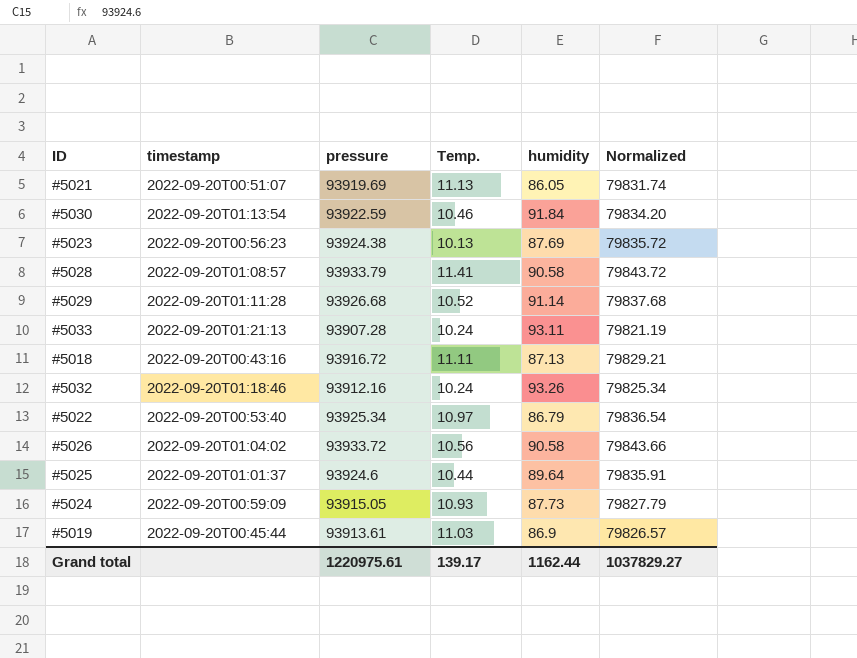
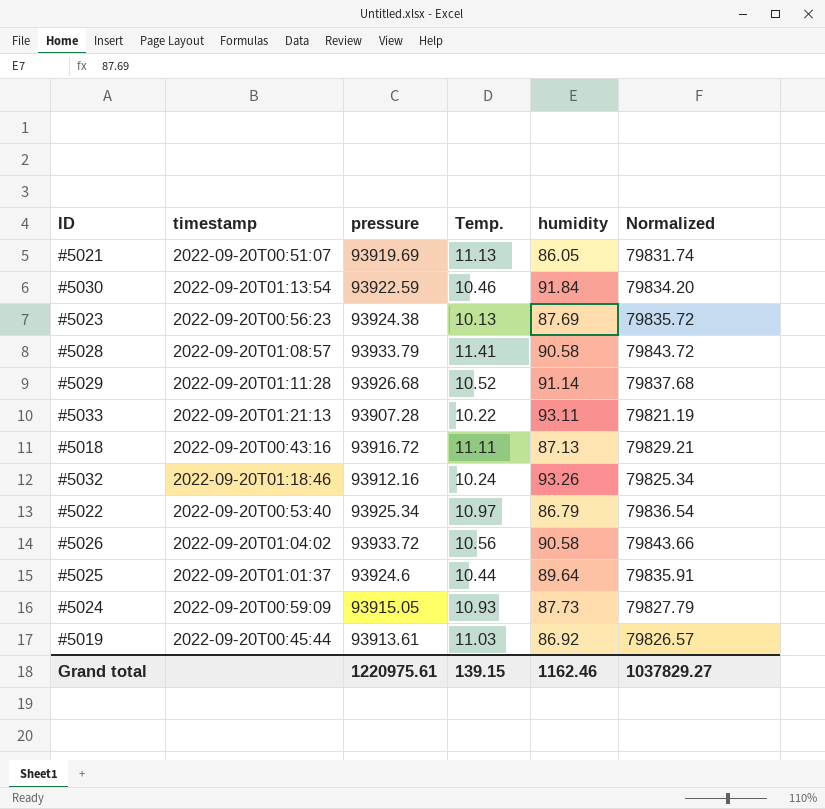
#5033 | Temp.: 10.24 -> 10.22
#5019 | humidity: 86.9 -> 86.92
Grand total | Temp.: 139.17 -> 139.15
Grand total | humidity: 1162.44 -> 1162.46

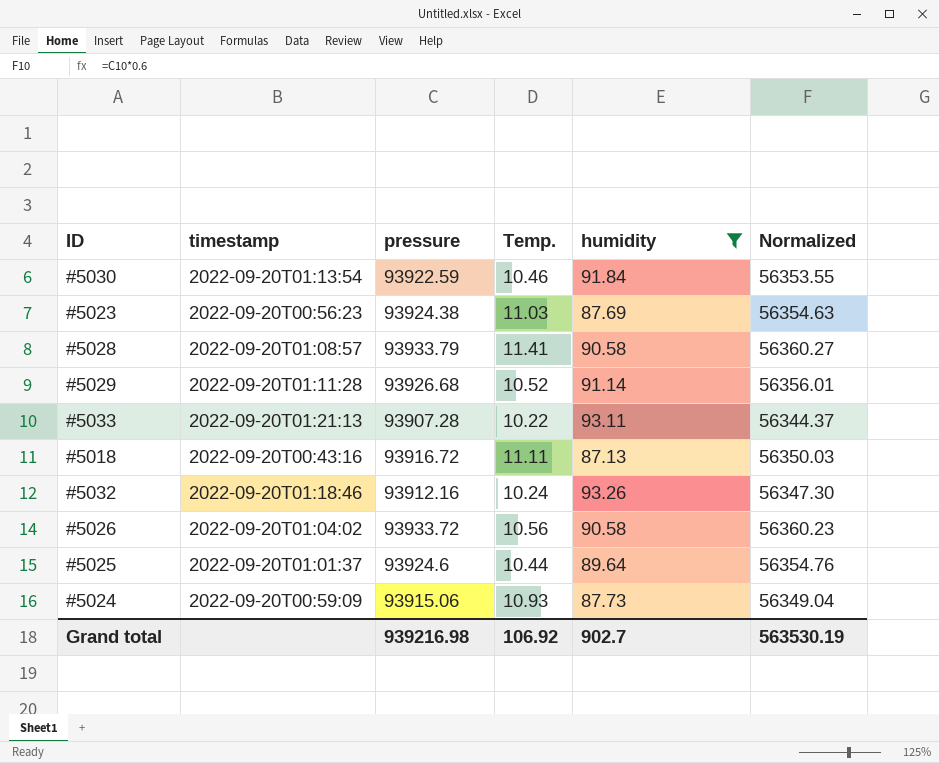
filter: none -> humidity >= 87.13
column Normalized | formula: [pressure] * 0.85 -> [pressure] * 0.6
#5023 | Temp.: 10.13 -> 11.03
#5024 | pressure: 93915.05 -> 93915.06
Grand total | pressure: 1220975.61 -> 939216.98
Grand total | Temp.: 139.15 -> 106.92
Grand total | humidity: 1162.46 -> 902.7
Grand total | Normalized: 1037829.27 -> 563530.19

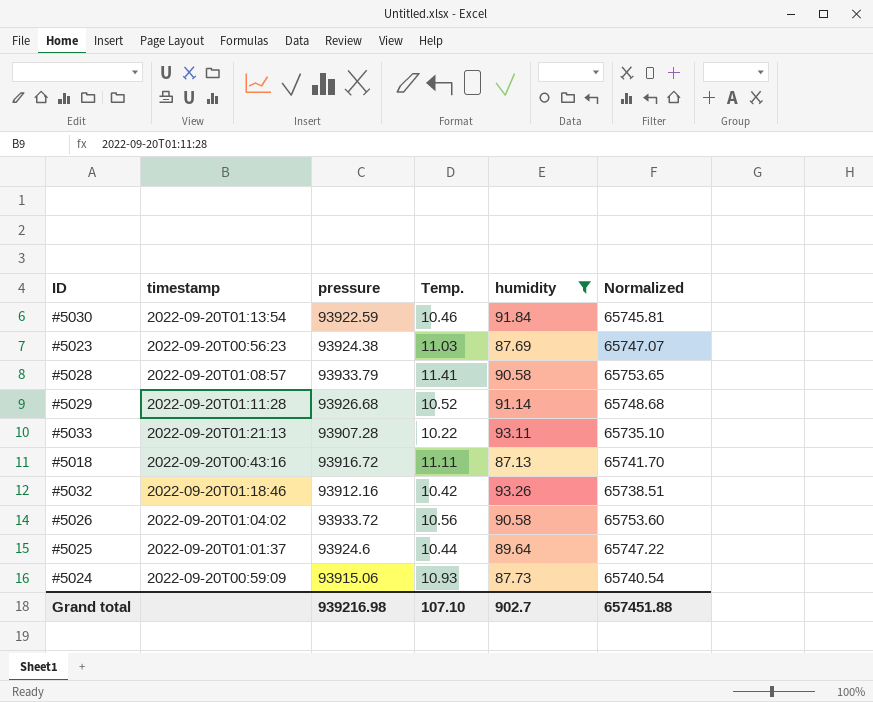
column Normalized | formula: [pressure] * 0.6 -> [pressure] * 0.7
#5032 | Temp.: 10.24 -> 10.42
Grand total | Temp.: 106.92 -> 107.10
Grand total | Normalized: 563530.19 -> 657451.88

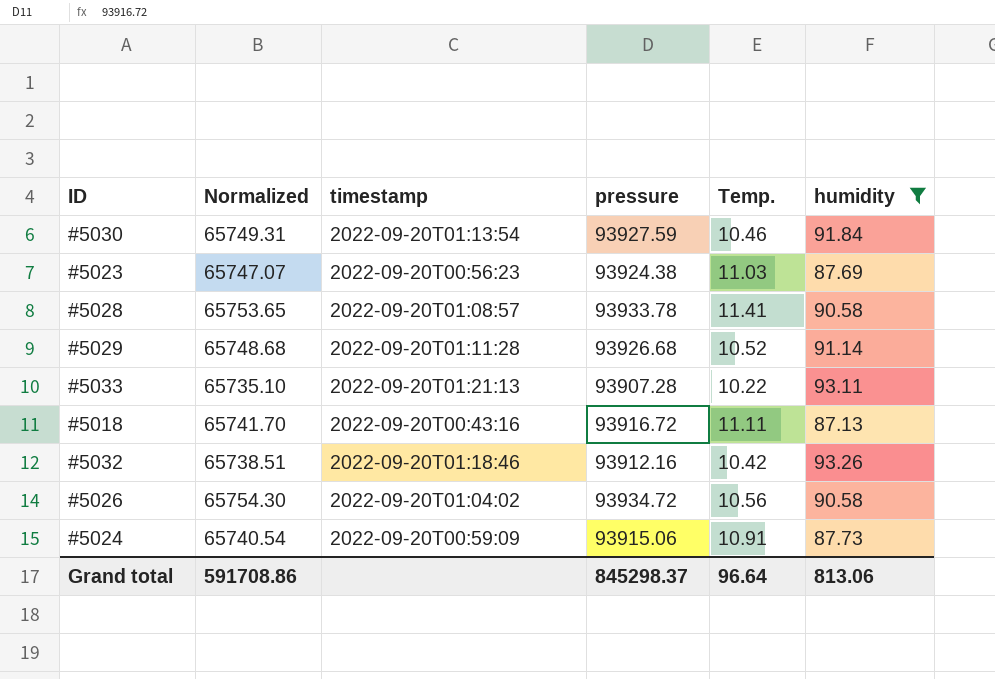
column Normalized | position: 6 -> 2
row #5025: 2022-09-20T01:01:37 | 93924.6 | 10.44 | 89.64 | 65747.22 -> none
#5030 | Normalized: 65745.81 -> 65749.31
#5030 | pressure: 93922.59 -> 93927.59
#5028 | pressure: 93933.79 -> 93933.78
#5026 | Normalized: 65753.60 -> 65754.30
#5026 | pressure: 93933.72 -> 93934.72
#5024 | Temp.: 10.93 -> 10.91
Grand total | Normalized: 657451.88 -> 591708.86
Grand total | pressure: 939216.98 -> 845298.37
Grand total | Temp.: 107.10 -> 96.64
Grand total | humidity: 902.7 -> 813.06

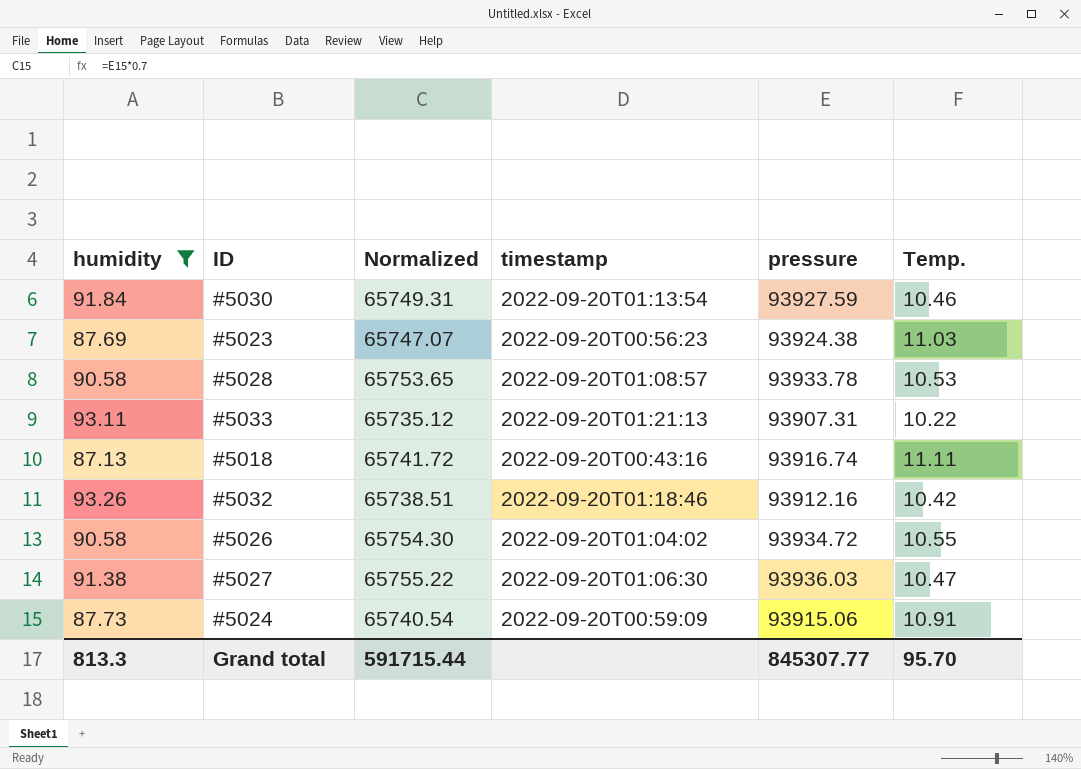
column humidity | position: 6 -> 1
row #5029: 65748.68 | 2022-09-20T01:11:28 | 93926.68 | 10.52 | 91.14 -> none
#5028 | Temp.: 11.41 -> 10.53
#5033 | Normalized: 65735.10 -> 65735.12
#5033 | pressure: 93907.28 -> 93907.31
#5018 | Normalized: 65741.70 -> 65741.72
#5018 | pressure: 93916.72 -> 93916.74
#5026 | Temp.: 10.56 -> 10.55
row #5027: none -> 91.38 | 65755.22 | 2022-09-20T01:06:30 | 93936.03 | 10.47
Grand total | humidity: 813.06 -> 813.3
Grand total | Normalized: 591708.86 -> 591715.44
Grand total | pressure: 845298.37 -> 845307.77
Grand total | Temp.: 96.64 -> 95.70

